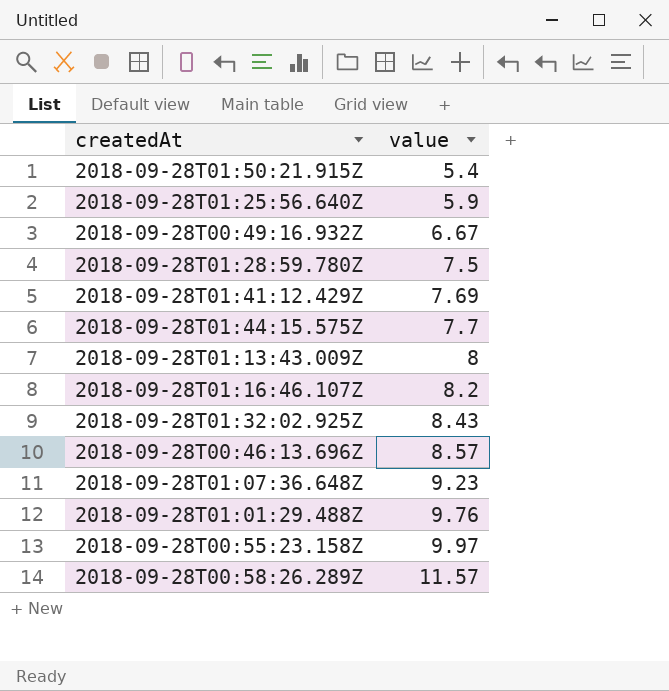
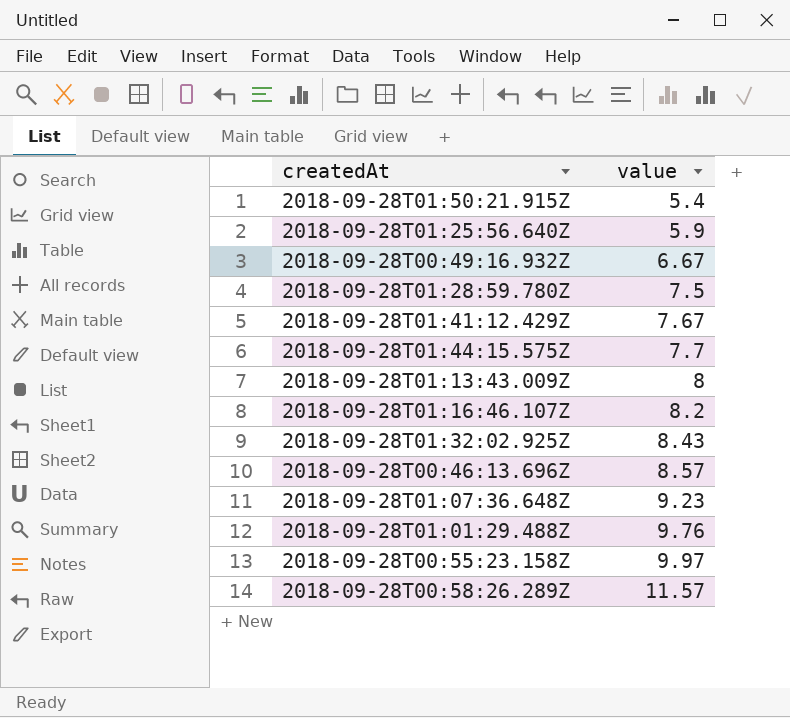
2018-09-28T01:41:12.429Z | value: 7.69 -> 7.67

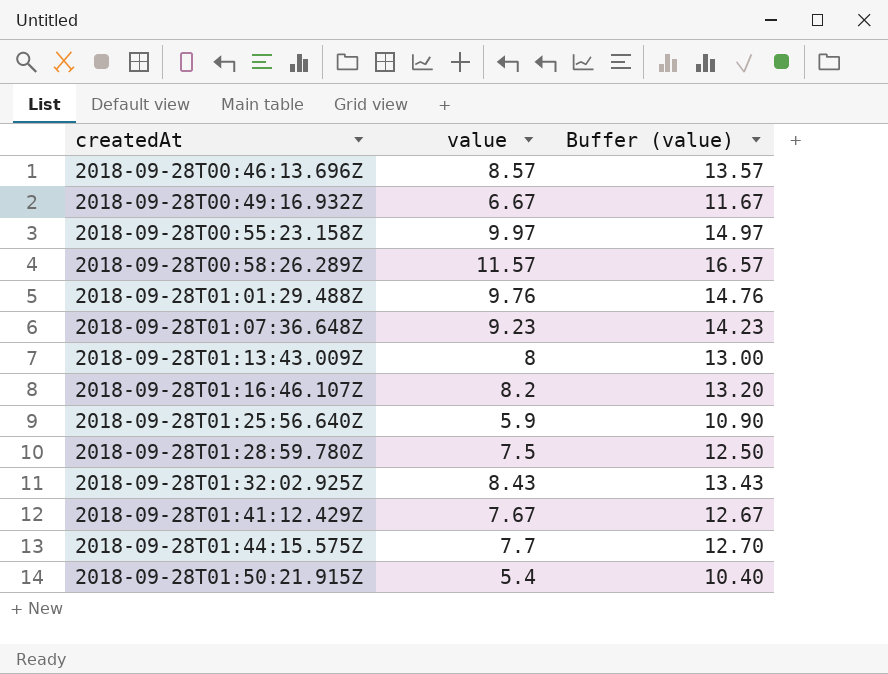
row order: value ascending -> createdAt ascending
column Buffer (value) | formula: none -> [value] + 5

